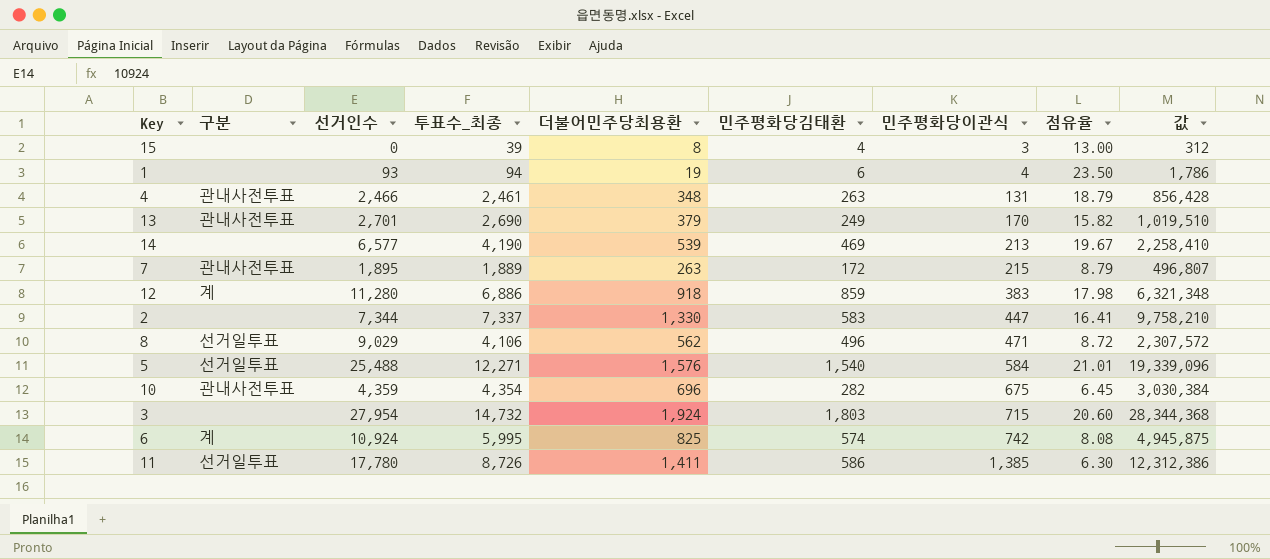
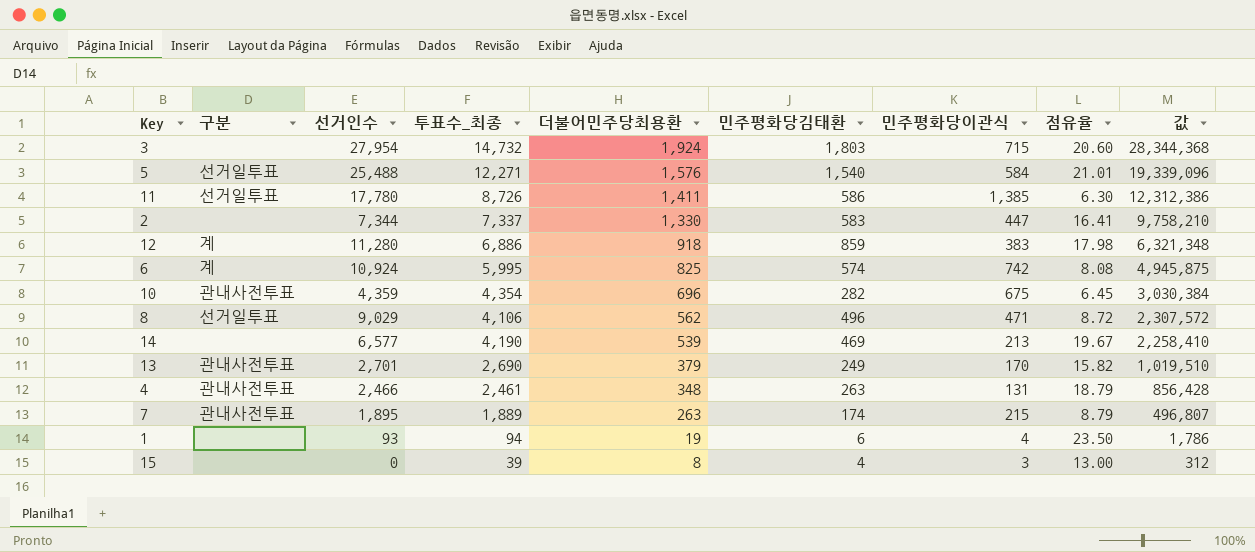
row order: 민주평화당이관식 ascending -> 더불어민주당최용환 descending
7 | 민주평화당김태환: 172 -> 174

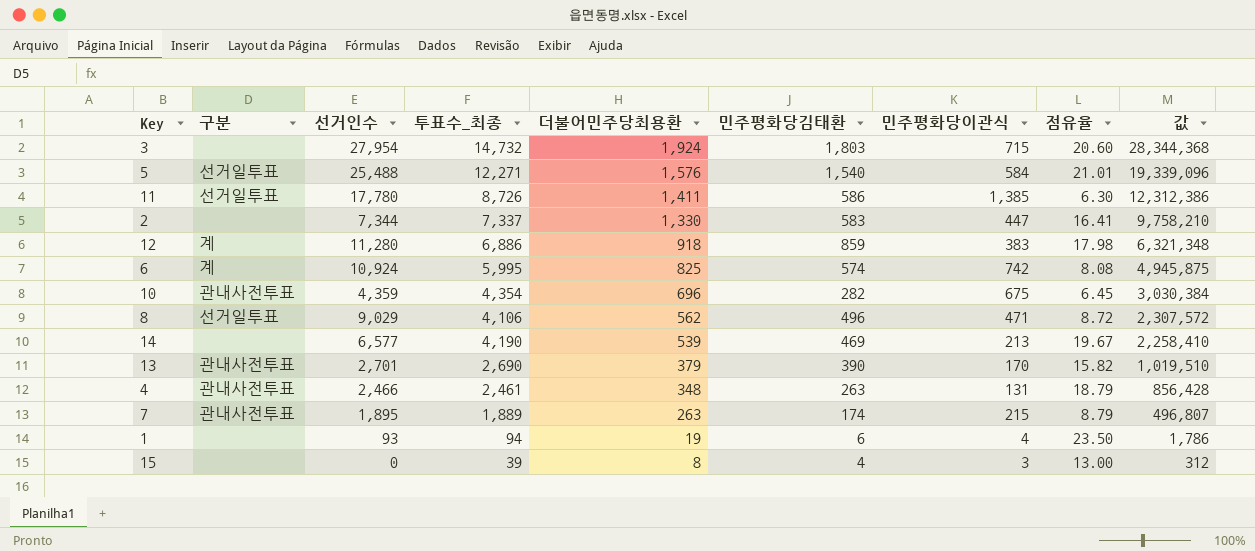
13 | 민주평화당김태환: 249 -> 390

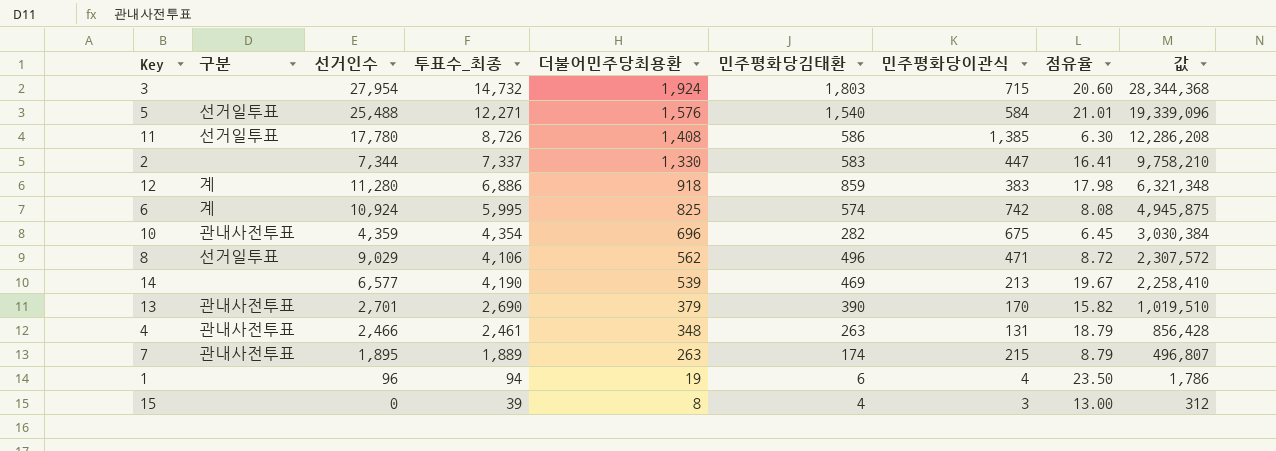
11 | 더불어민주당최용환: 1,411 -> 1,408
11 | 값: 12,312,386 -> 12,286,208
1 | 선거인수: 93 -> 96

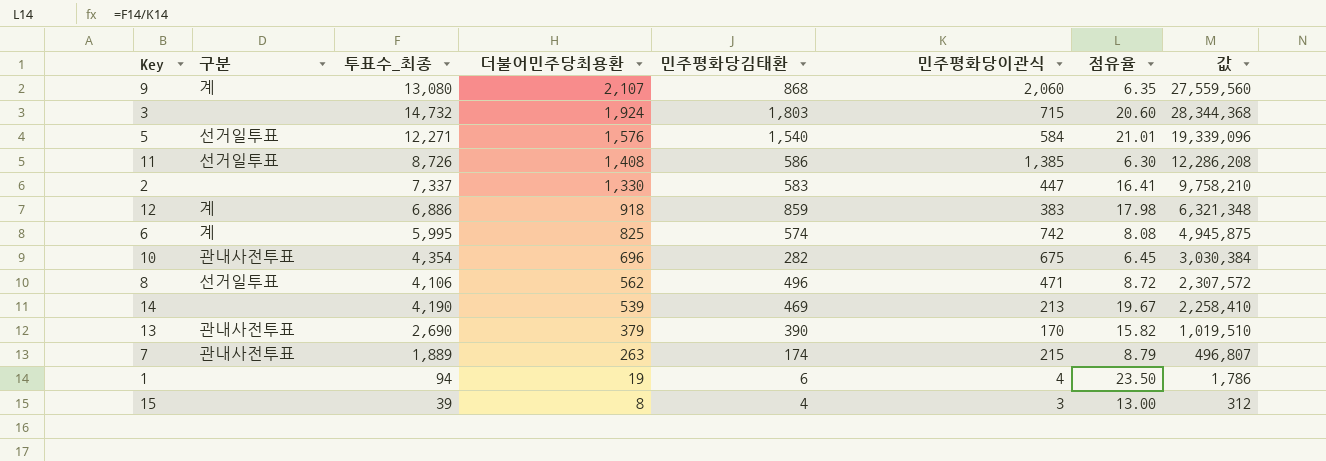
column 선거인수 | position: 3 -> none
row 4: 관내사전투표 | 2,466 | 2,461 | 348 | 263 | 131 | 18.79 | 856,428 -> none
row 9: none -> 계 | 13,080 | 2,107 | 868 | 2,060 | 6.35 | 27,559,560

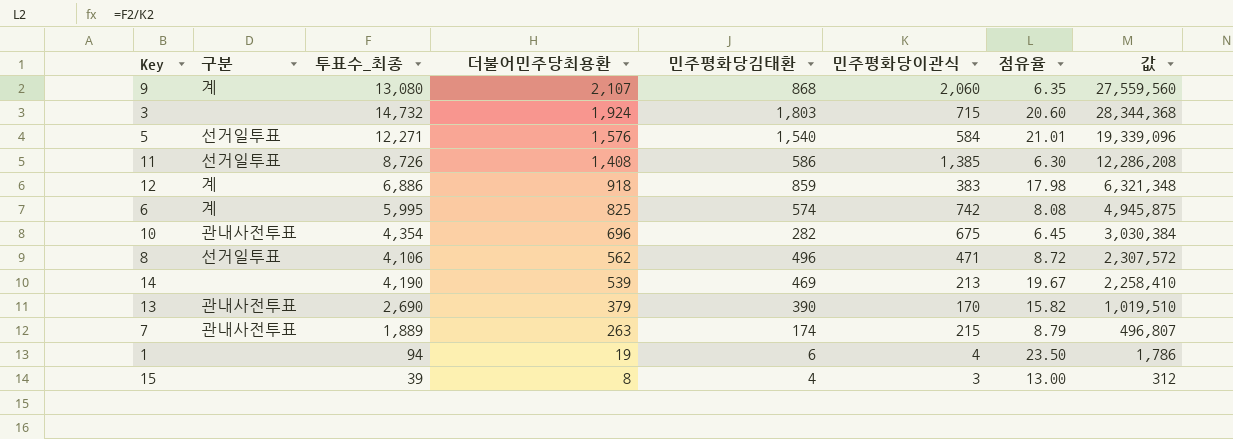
row 2: none | 7,337 | 1,330 | 583 | 447 | 16.41 | 9,758,210 -> none

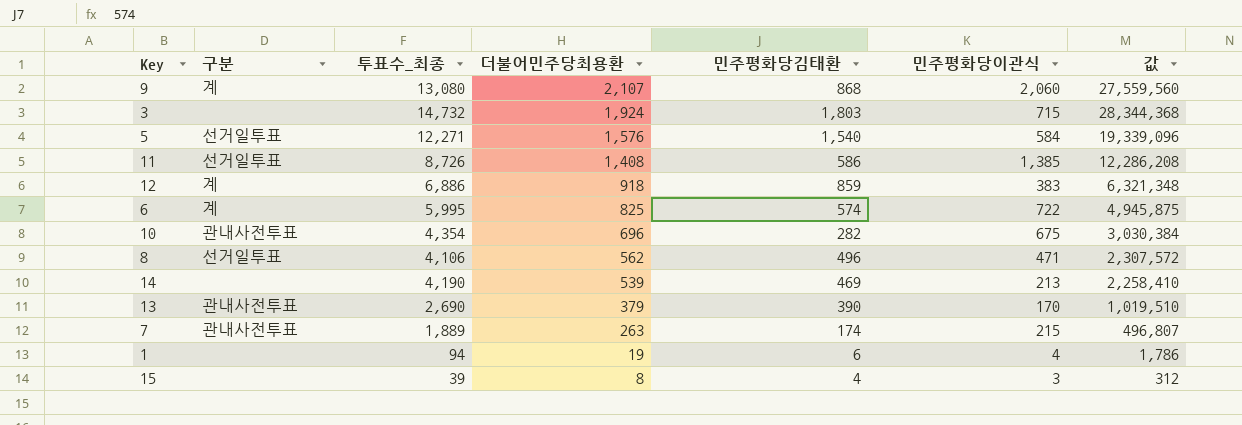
column 점유율 | formula: [투표수_최종] / [민주평화당이관식] -> none
6 | 민주평화당이관식: 742 -> 722

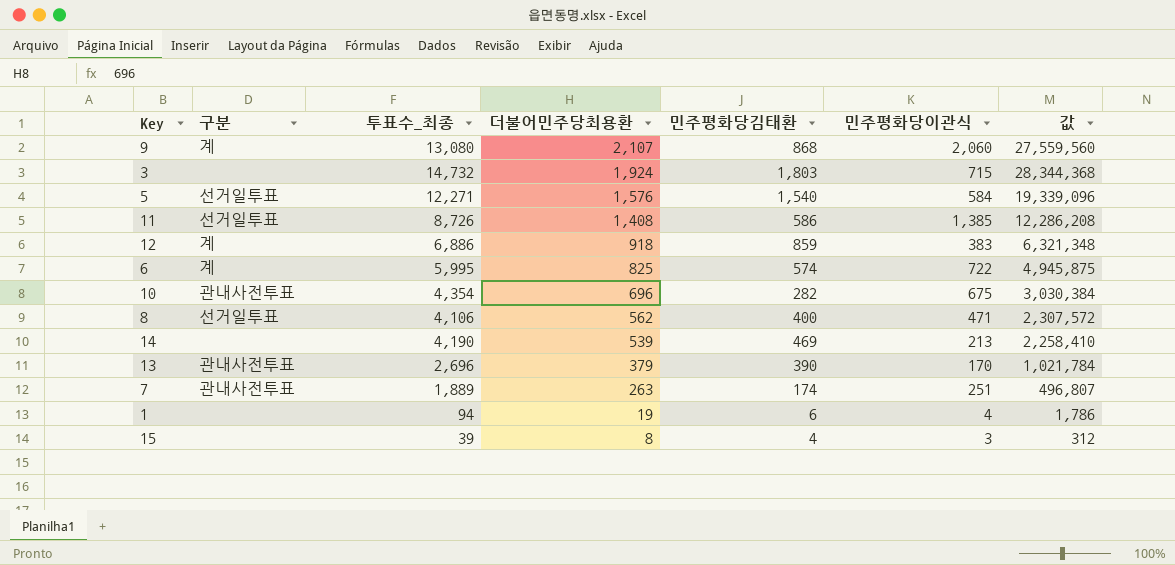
8 | 민주평화당김태환: 496 -> 400
13 | 투표수_최종: 2,690 -> 2,696
13 | 값: 1,019,510 -> 1,021,784
7 | 민주평화당이관식: 215 -> 251

